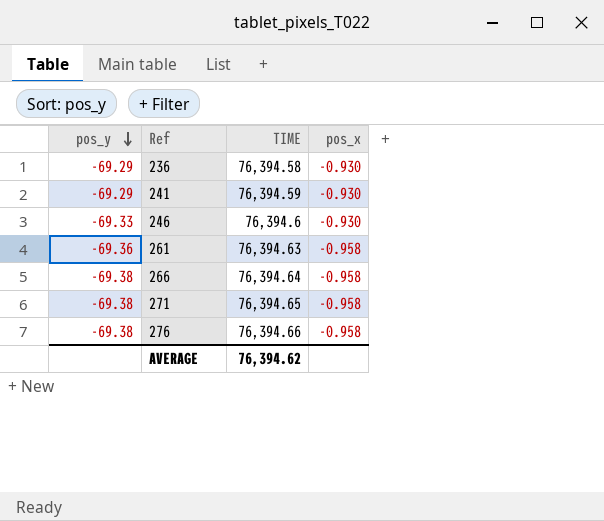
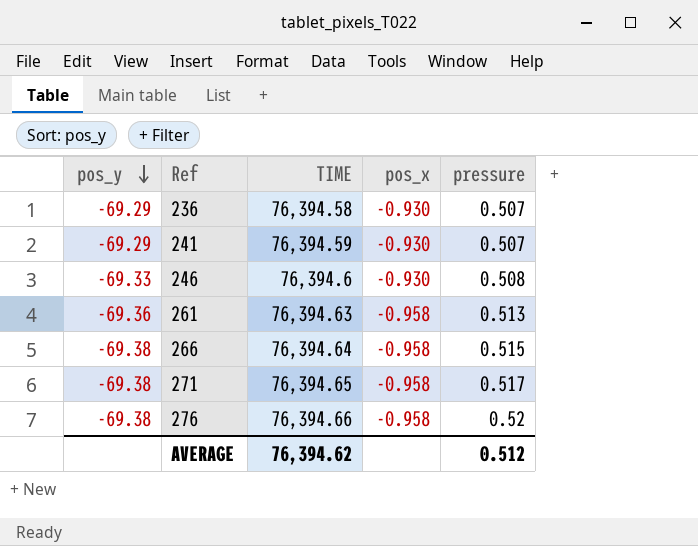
column pressure | position: none -> 5

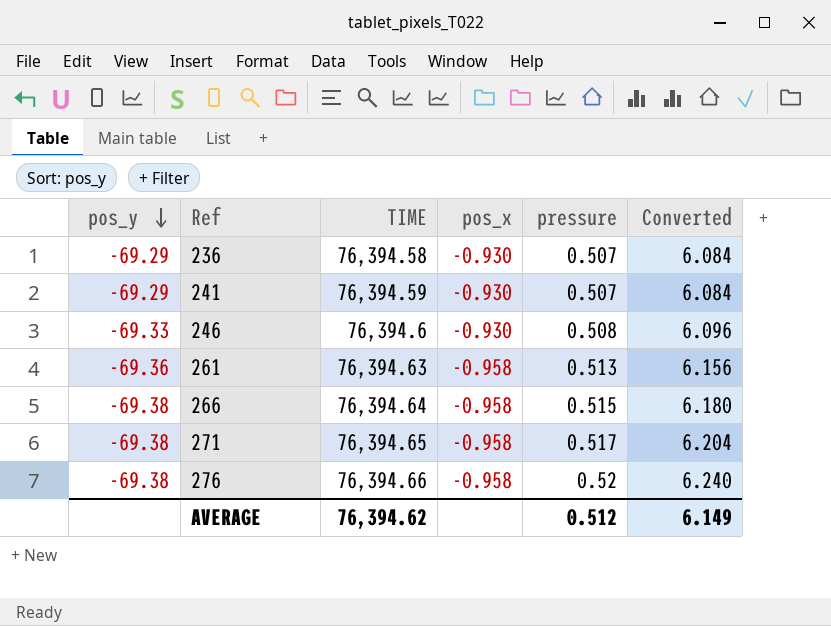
column Converted | formula: none -> [pressure] * 12

